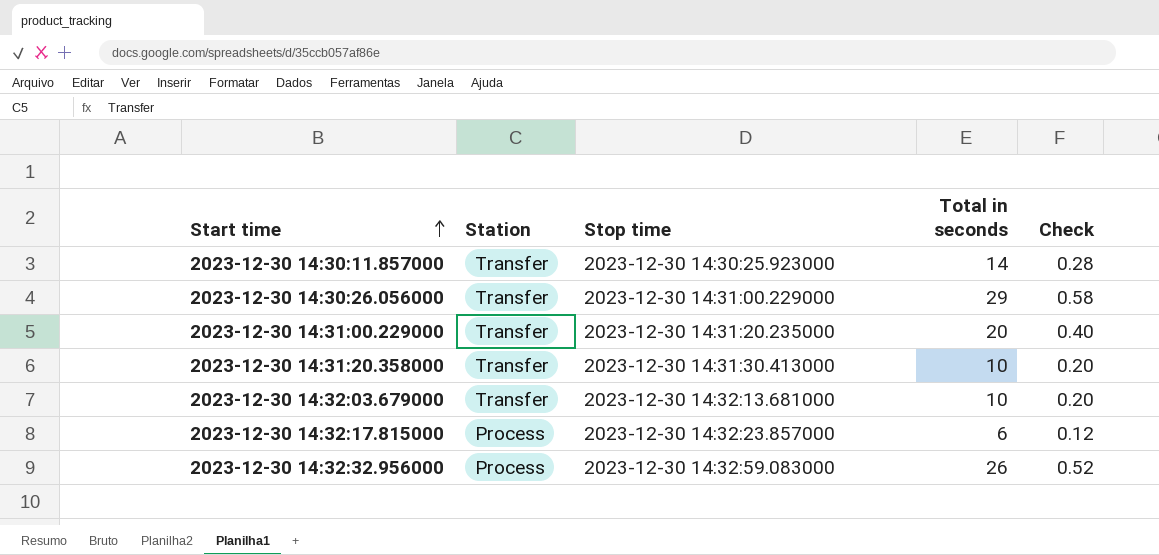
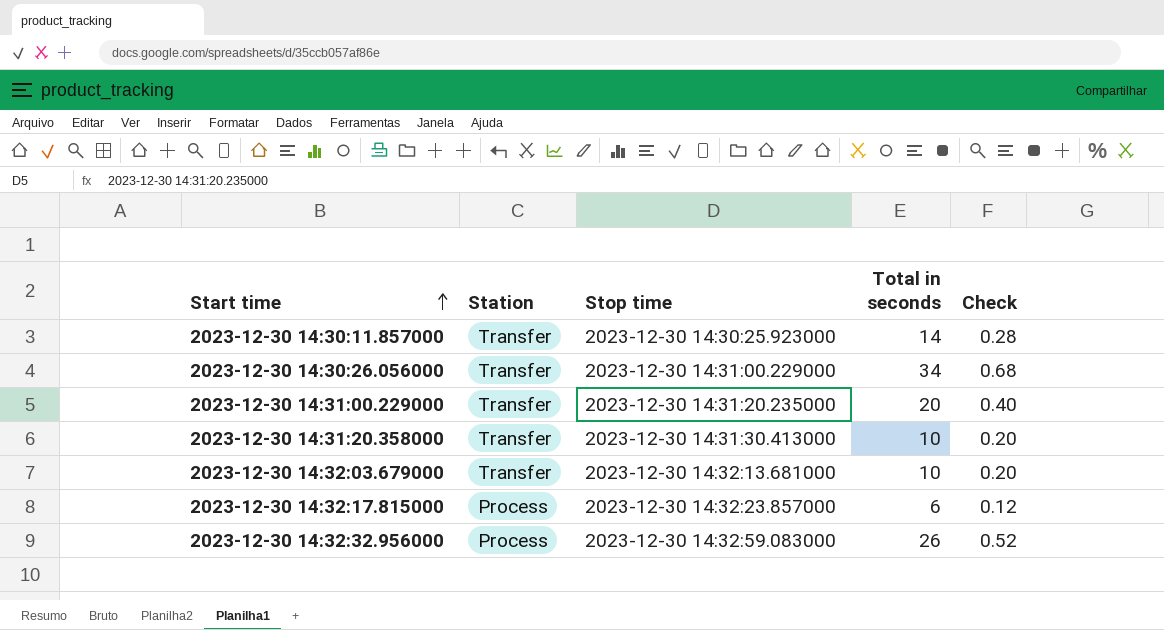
2023-12-30 14:30:26.056000 | Total in seconds: 29 -> 34
2023-12-30 14:30:26.056000 | Check: 0.58 -> 0.68

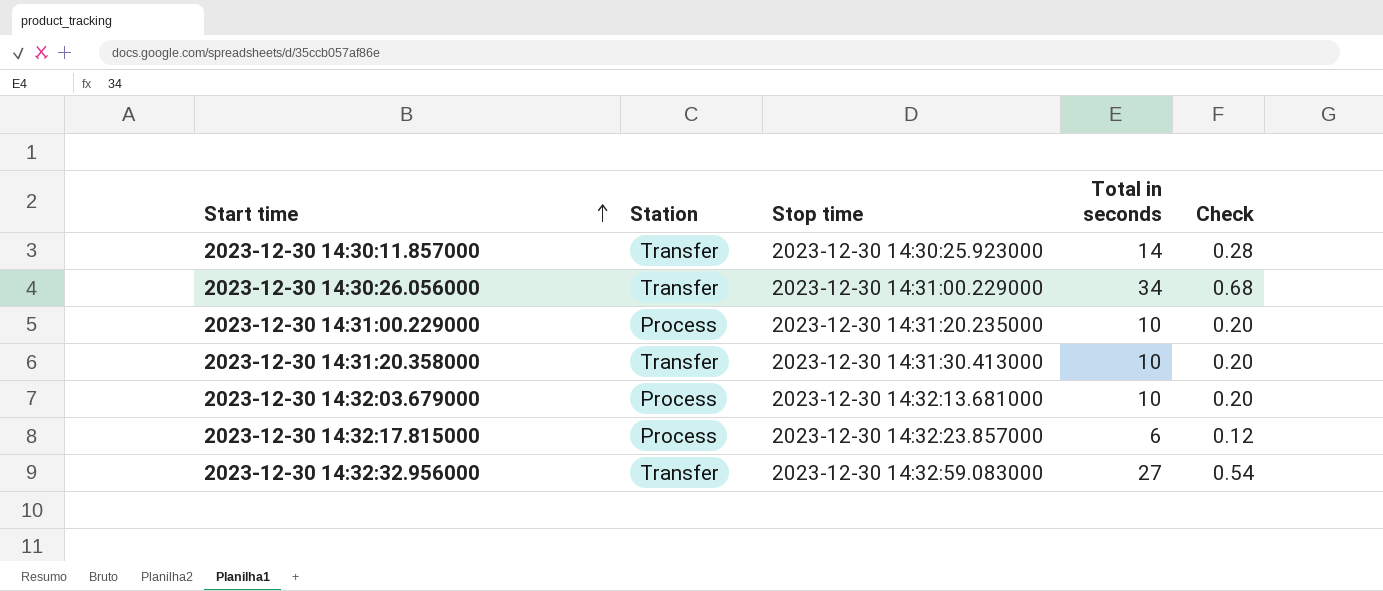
2023-12-30 14:31:00.229000 | Station: Transfer -> Process
2023-12-30 14:31:00.229000 | Total in seconds: 20 -> 10
2023-12-30 14:31:00.229000 | Check: 0.40 -> 0.20
2023-12-30 14:32:03.679000 | Station: Transfer -> Process
2023-12-30 14:32:32.956000 | Station: Process -> Transfer
2023-12-30 14:32:32.956000 | Total in seconds: 26 -> 27
2023-12-30 14:32:32.956000 | Check: 0.52 -> 0.54

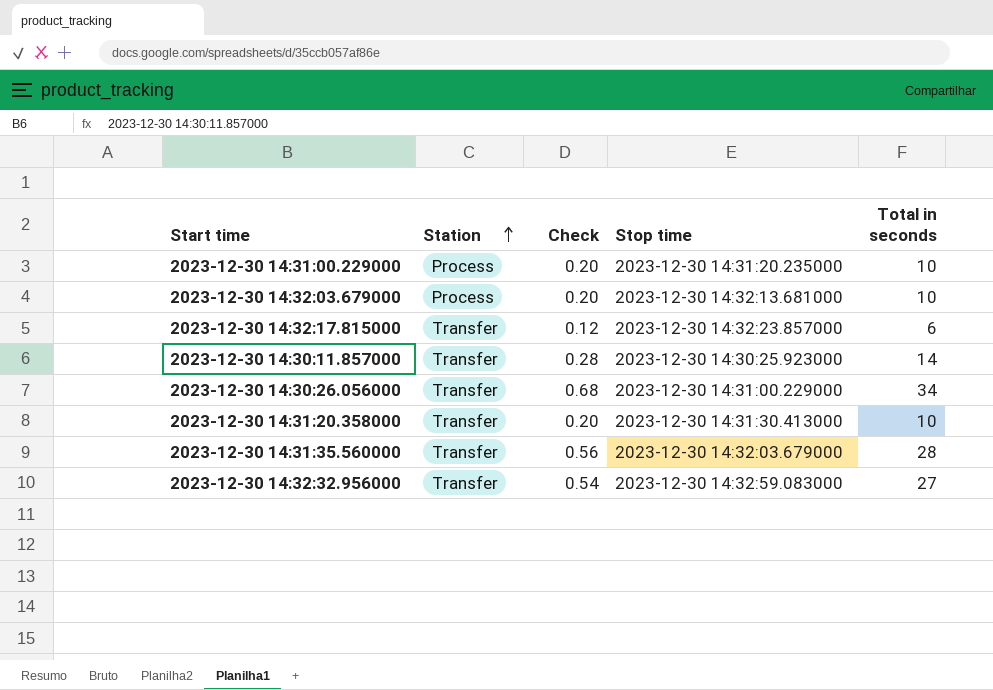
row order: Start time ascending -> Station ascending
column Check | position: 5 -> 3
2023-12-30 14:32:17.815000 | Station: Process -> Transfer
row 2023-12-30 14:31:35.560000: none -> Transfer | 0.56 | 2023-12-30 14:32:03.679000 | 28

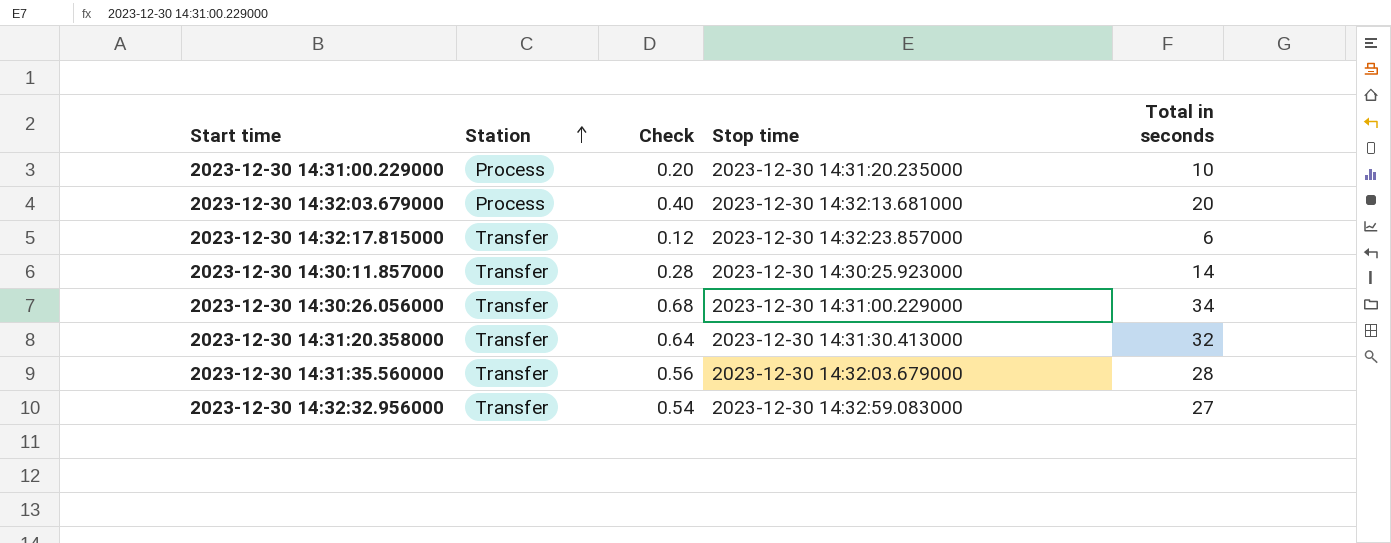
2023-12-30 14:32:03.679000 | Check: 0.20 -> 0.40
2023-12-30 14:32:03.679000 | Total in seconds: 10 -> 20
2023-12-30 14:31:20.358000 | Check: 0.20 -> 0.64
2023-12-30 14:31:20.358000 | Total in seconds: 10 -> 32

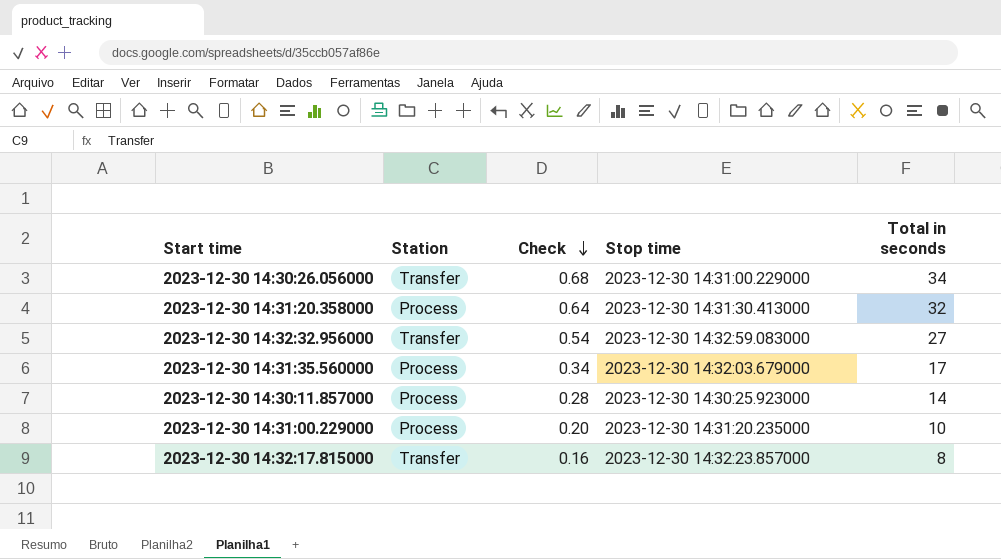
row order: Station ascending -> Check descending
row 2023-12-30 14:32:03.679000: Process | 0.40 | 2023-12-30 14:32:13.681000 | 20 -> none
2023-12-30 14:31:20.358000 | Station: Transfer -> Process
2023-12-30 14:31:35.560000 | Station: Transfer -> Process
2023-12-30 14:31:35.560000 | Check: 0.56 -> 0.34
2023-12-30 14:31:35.560000 | Total in seconds: 28 -> 17
2023-12-30 14:30:11.857000 | Station: Transfer -> Process
2023-12-30 14:32:17.815000 | Check: 0.12 -> 0.16
2023-12-30 14:32:17.815000 | Total in seconds: 6 -> 8

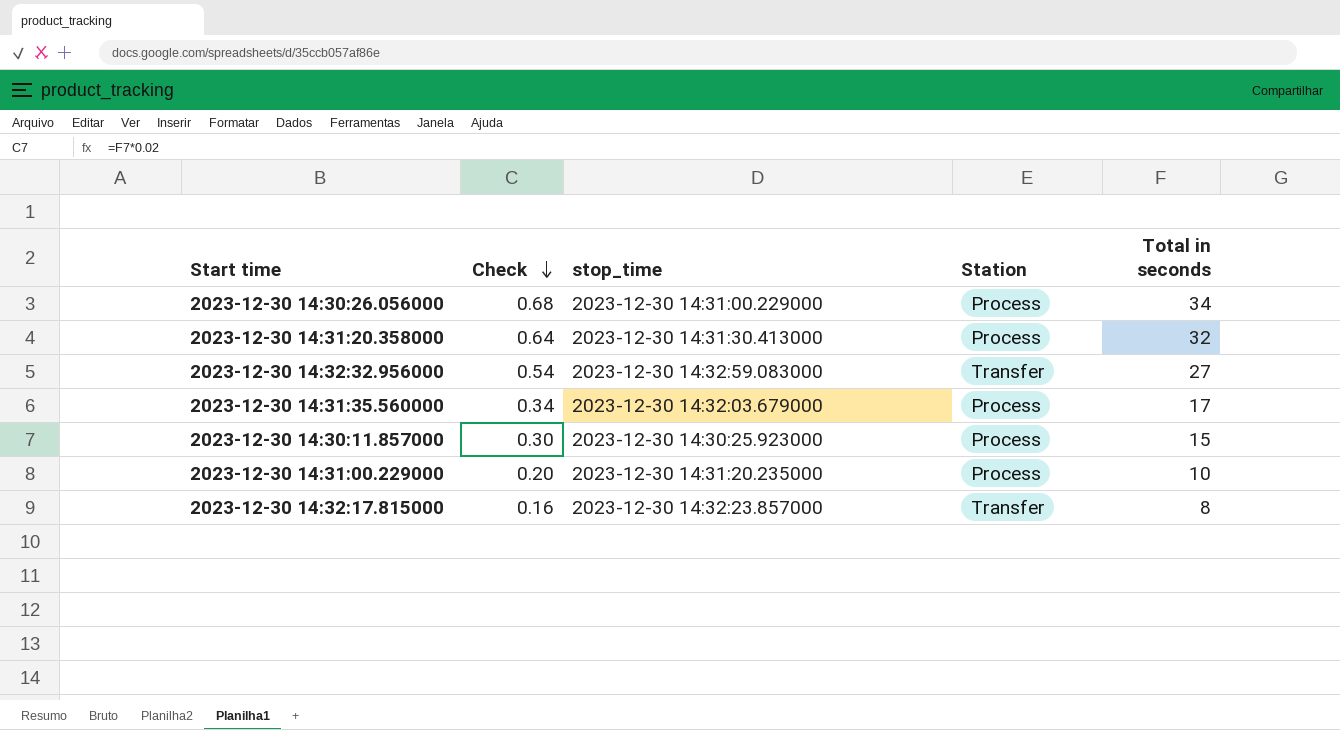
column name: Stop time -> stop_time
column Station | position: 2 -> 4
2023-12-30 14:30:26.056000 | Station: Transfer -> Process
2023-12-30 14:30:11.857000 | Check: 0.28 -> 0.30
2023-12-30 14:30:11.857000 | Total in seconds: 14 -> 15

